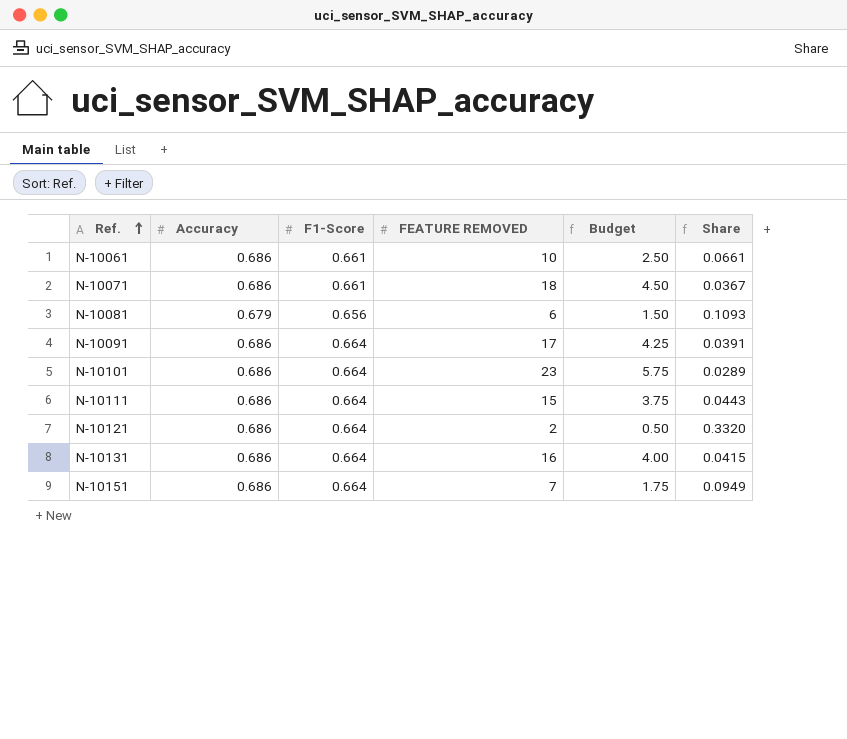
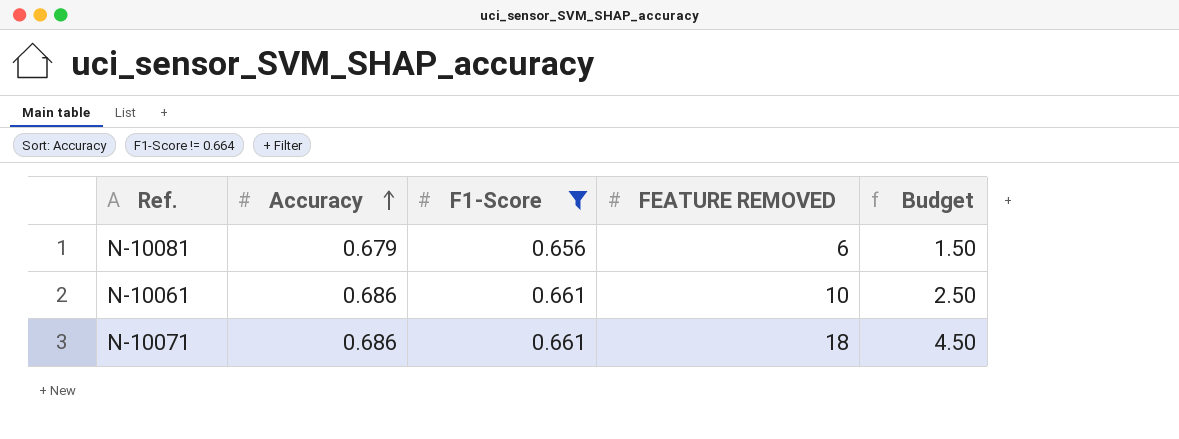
filter: none -> F1-Score != 0.664
row order: Ref. ascending -> Accuracy ascending
column Share | formula: [F1-Score] / [FEATURE REMOVED] -> none

